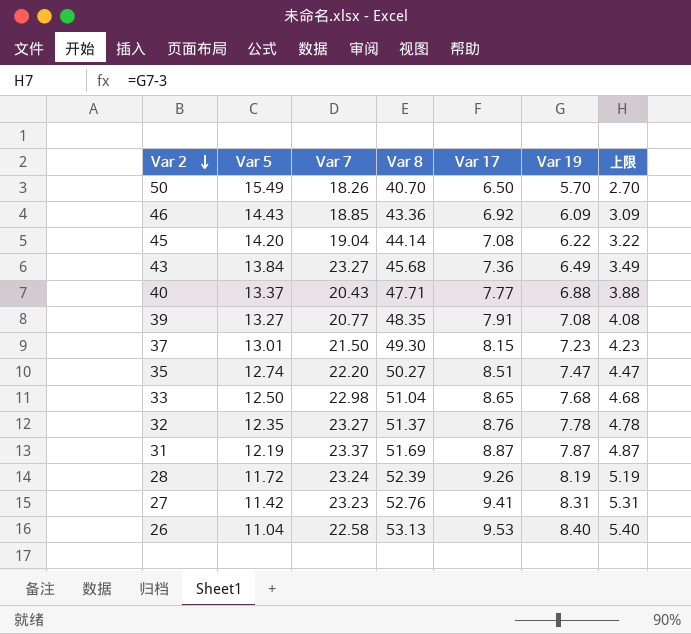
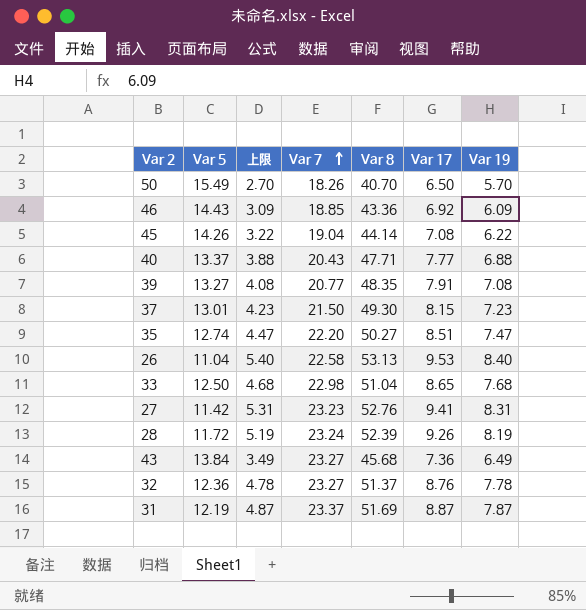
row order: Var 2 descending -> Var 7 ascending
column 上限 | position: 7 -> 3
45 | Var 5: 14.20 -> 14.26
32 | Var 5: 12.35 -> 12.36

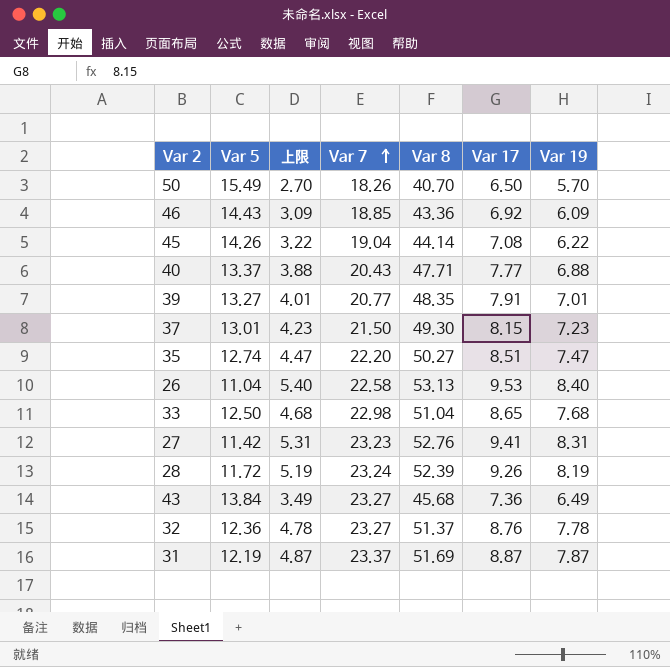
39 | 上限: 4.08 -> 4.01
39 | Var 19: 7.08 -> 7.01

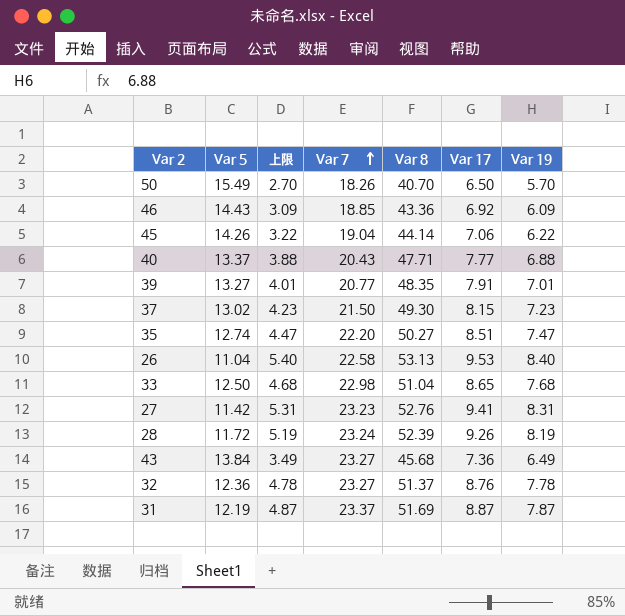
45 | Var 17: 7.08 -> 7.06
37 | Var 5: 13.01 -> 13.02

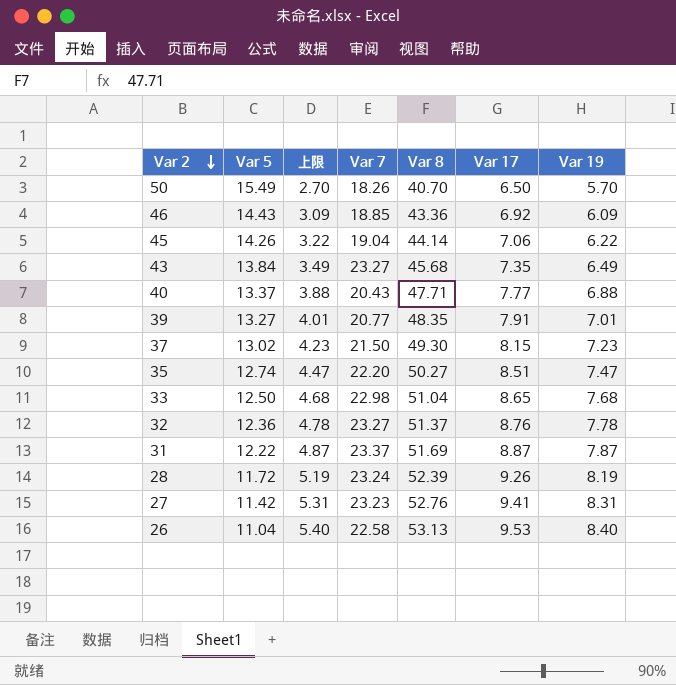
row order: Var 7 ascending -> Var 2 descending
43 | Var 17: 7.36 -> 7.35
31 | Var 5: 12.19 -> 12.22

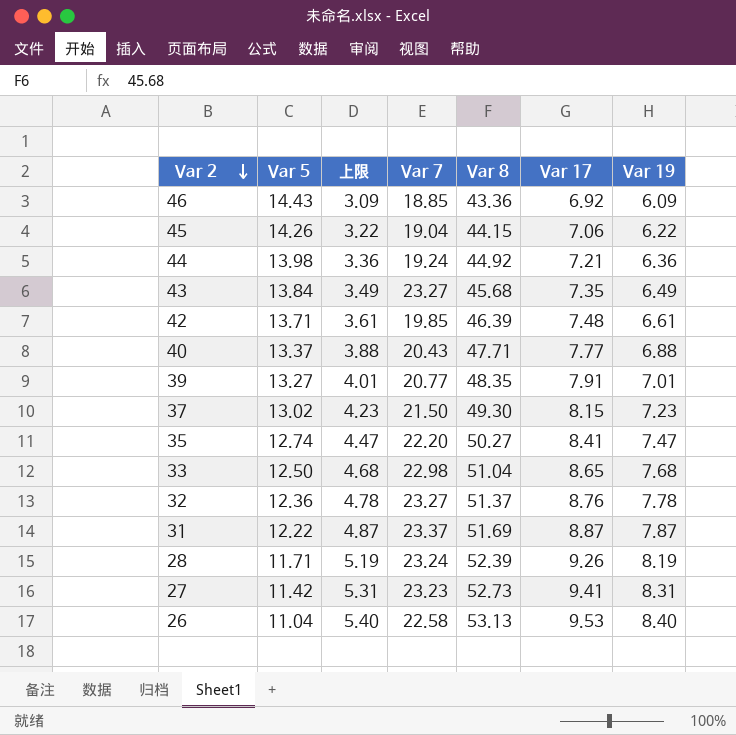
row 50: 15.49 | 2.70 | 18.26 | 40.70 | 6.50 | 5.70 -> none
45 | Var 8: 44.14 -> 44.15
row 44: none -> 13.98 | 3.36 | 19.24 | 44.92 | 7.21 | 6.36
row 42: none -> 13.71 | 3.61 | 19.85 | 46.39 | 7.48 | 6.61
35 | Var 17: 8.51 -> 8.41
28 | Var 5: 11.72 -> 11.71
27 | Var 8: 52.76 -> 52.73

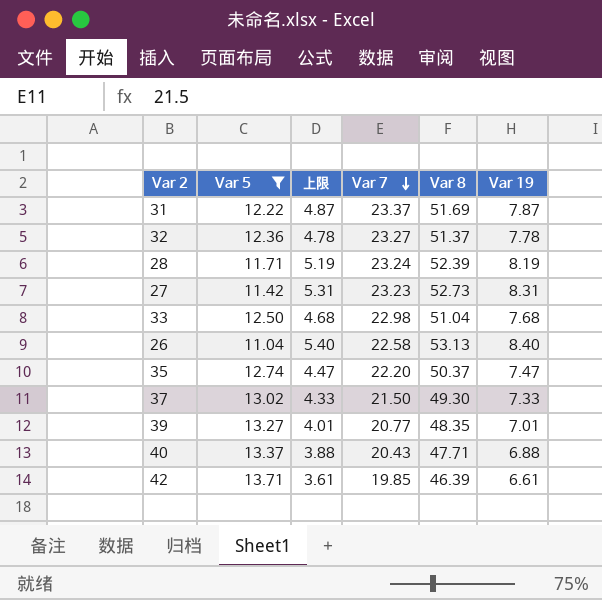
filter: none -> Var 5 <= 13.71
row order: Var 2 descending -> Var 7 descending
column Var 17 | position: 6 -> none
35 | Var 8: 50.27 -> 50.37
37 | 上限: 4.23 -> 4.33
37 | Var 19: 7.23 -> 7.33

